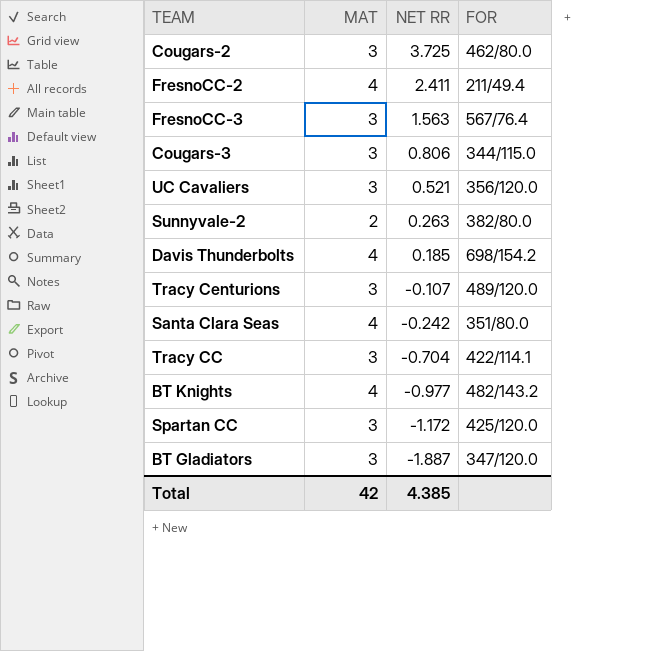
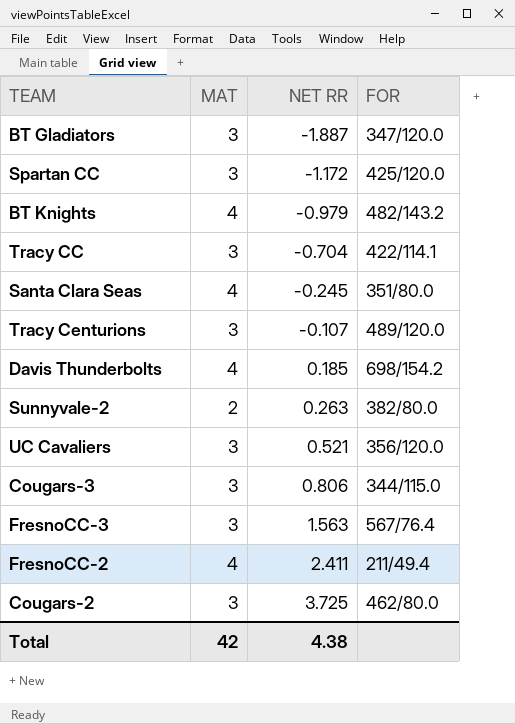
row order: NET RR descending -> NET RR ascending
BT Knights | NET RR: -0.977 -> -0.979
Santa Clara Seas | NET RR: -0.242 -> -0.245
Total | NET RR: 4.385 -> 4.38

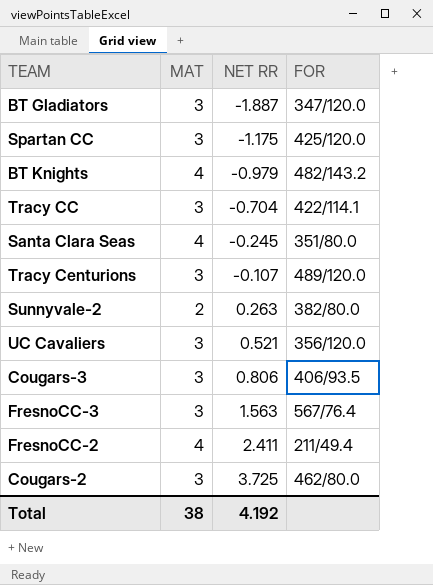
row Davis Thunderbolts: 4 | 0.185 | 698/154.2 -> none
Spartan CC | NET RR: -1.172 -> -1.175
Cougars-3 | FOR: 344/115.0 -> 406/93.5
Total | MAT: 42 -> 38
Total | NET RR: 4.38 -> 4.192

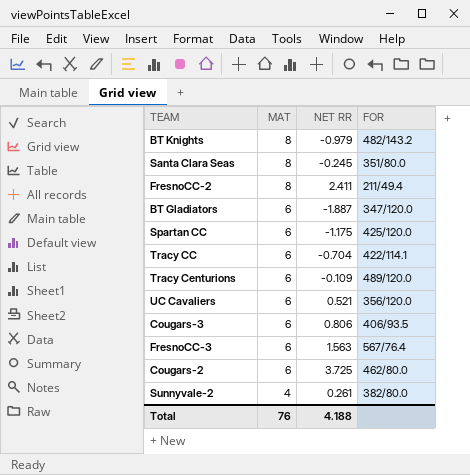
row order: NET RR ascending -> MAT descending
BT Knights | MAT: 4 -> 8
Santa Clara Seas | MAT: 4 -> 8
FresnoCC-2 | MAT: 4 -> 8
BT Gladiators | MAT: 3 -> 6
Spartan CC | MAT: 3 -> 6
Tracy CC | MAT: 3 -> 6
Tracy Centurions | MAT: 3 -> 6
Tracy Centurions | NET RR: -0.107 -> -0.109
UC Cavaliers | MAT: 3 -> 6
Cougars-3 | MAT: 3 -> 6
FresnoCC-3 | MAT: 3 -> 6
Cougars-2 | MAT: 3 -> 6
Sunnyvale-2 | MAT: 2 -> 4
Sunnyvale-2 | NET RR: 0.263 -> 0.261
Total | MAT: 38 -> 76
Total | NET RR: 4.192 -> 4.188

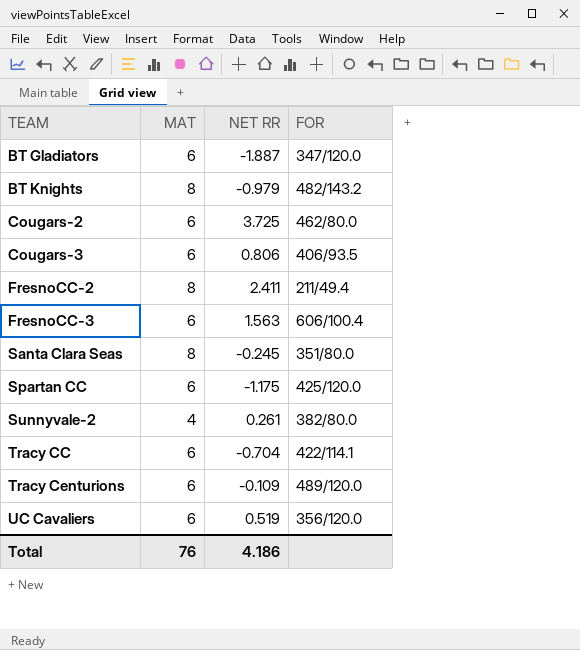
row order: MAT descending -> TEAM ascending
FresnoCC-3 | FOR: 567/76.4 -> 606/100.4
UC Cavaliers | NET RR: 0.521 -> 0.519
Total | NET RR: 4.188 -> 4.186

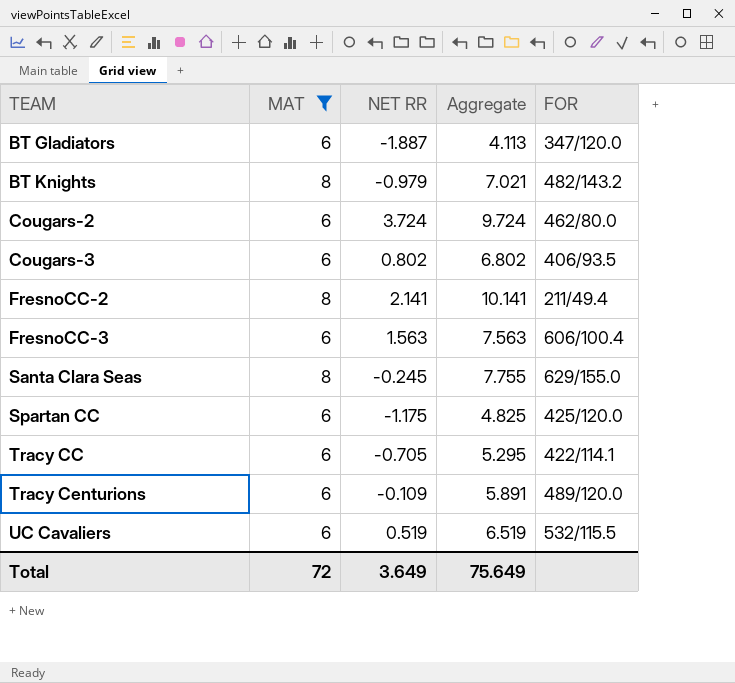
filter: none -> MAT != 4
column Aggregate | formula: none -> [MAT] + [NET RR]
Cougars-2 | NET RR: 3.725 -> 3.724
Cougars-3 | NET RR: 0.806 -> 0.802
FresnoCC-2 | NET RR: 2.411 -> 2.141
Santa Clara Seas | FOR: 351/80.0 -> 629/155.0
Tracy CC | NET RR: -0.704 -> -0.705
UC Cavaliers | FOR: 356/120.0 -> 532/115.5
Total | MAT: 76 -> 72
Total | NET RR: 4.186 -> 3.649

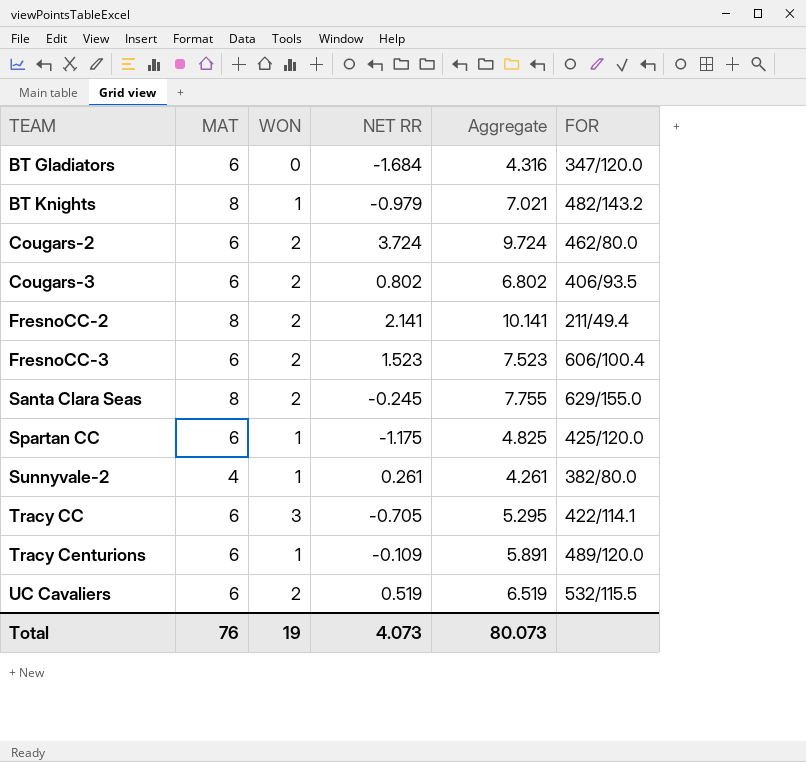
filter: MAT != 4 -> none
column WON | position: none -> 3
BT Gladiators | NET RR: -1.887 -> -1.684
BT Gladiators | Aggregate: 4.113 -> 4.316
FresnoCC-3 | NET RR: 1.563 -> 1.523
FresnoCC-3 | Aggregate: 7.563 -> 7.523
Total | MAT: 72 -> 76
Total | NET RR: 3.649 -> 4.073
Total | Aggregate: 75.649 -> 80.073

